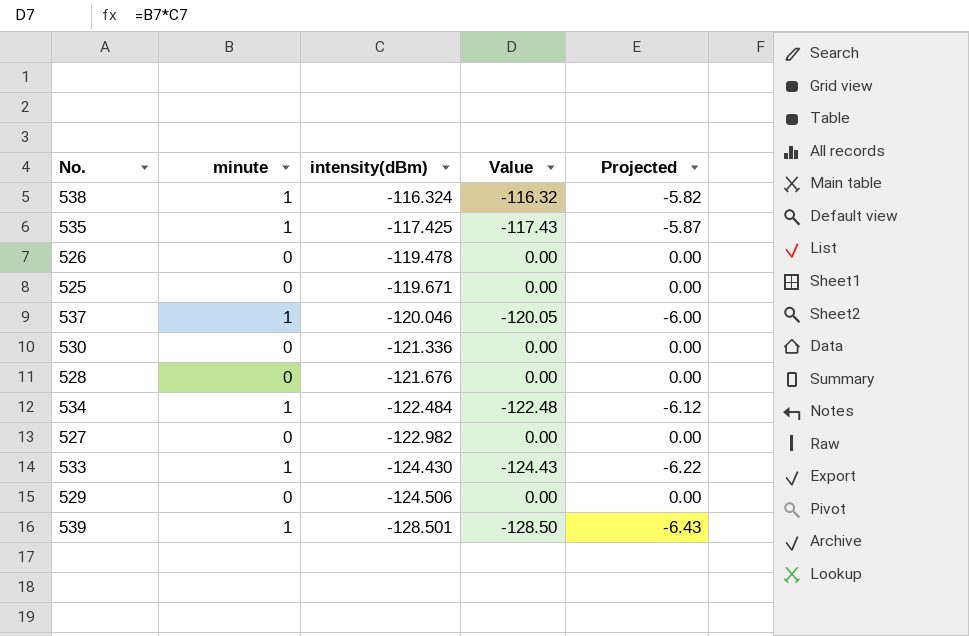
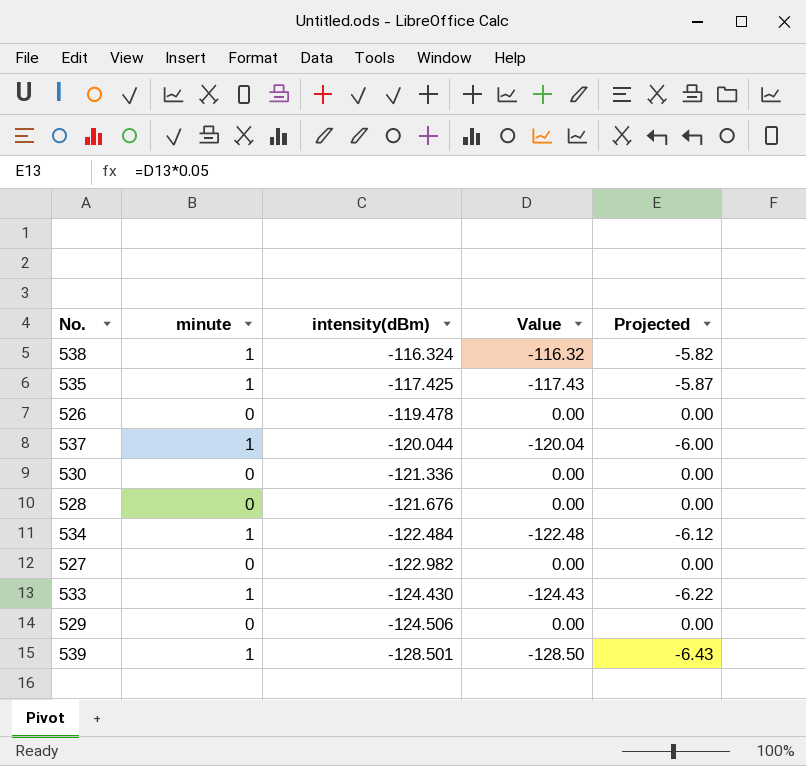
row 525: 0 | -119.671 | 0.00 | 0.00 -> none
537 | intensity(dBm): -120.046 -> -120.044
537 | Value: -120.05 -> -120.04

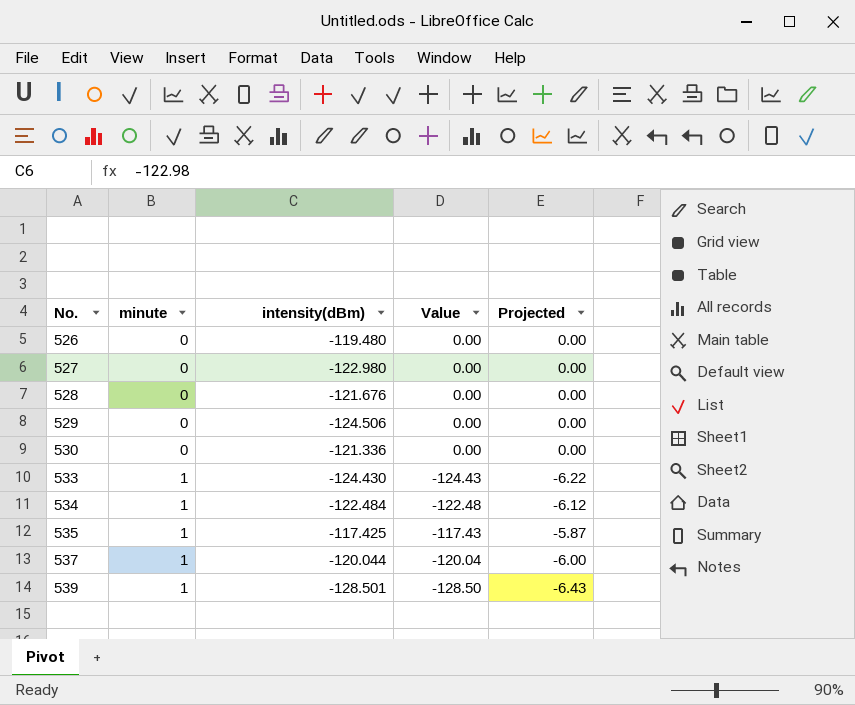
row order: intensity(dBm) descending -> No. ascending
row 538: 1 | -116.324 | -116.32 | -5.82 -> none
526 | intensity(dBm): -119.478 -> -119.480
527 | intensity(dBm): -122.982 -> -122.980

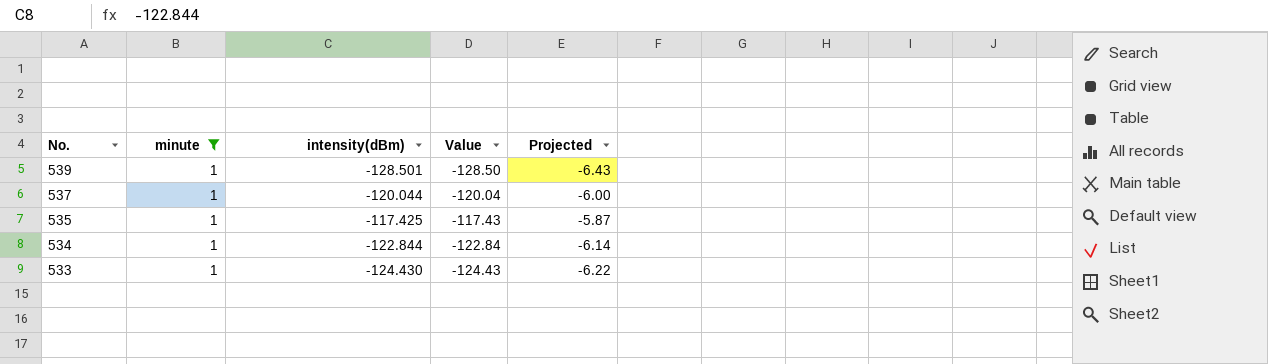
filter: none -> minute = 1
row order: No. ascending -> No. descending
534 | intensity(dBm): -122.484 -> -122.844
534 | Value: -122.48 -> -122.84
534 | Projected: -6.12 -> -6.14

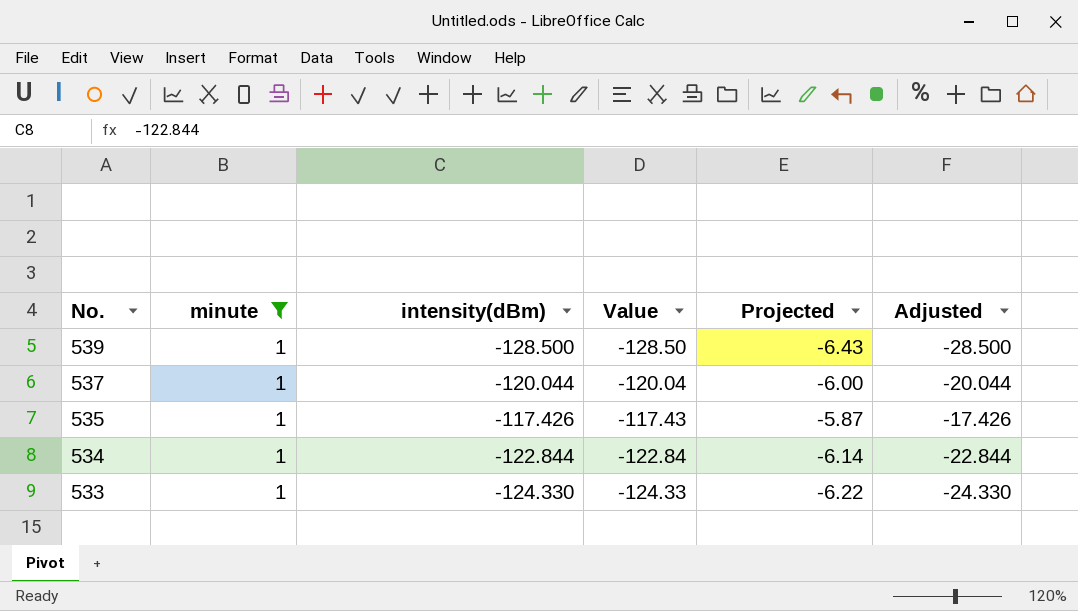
column Adjusted | formula: none -> [intensity(dBm)] + 100
539 | intensity(dBm): -128.501 -> -128.500
535 | intensity(dBm): -117.425 -> -117.426
533 | intensity(dBm): -124.430 -> -124.330
533 | Value: -124.43 -> -124.33

